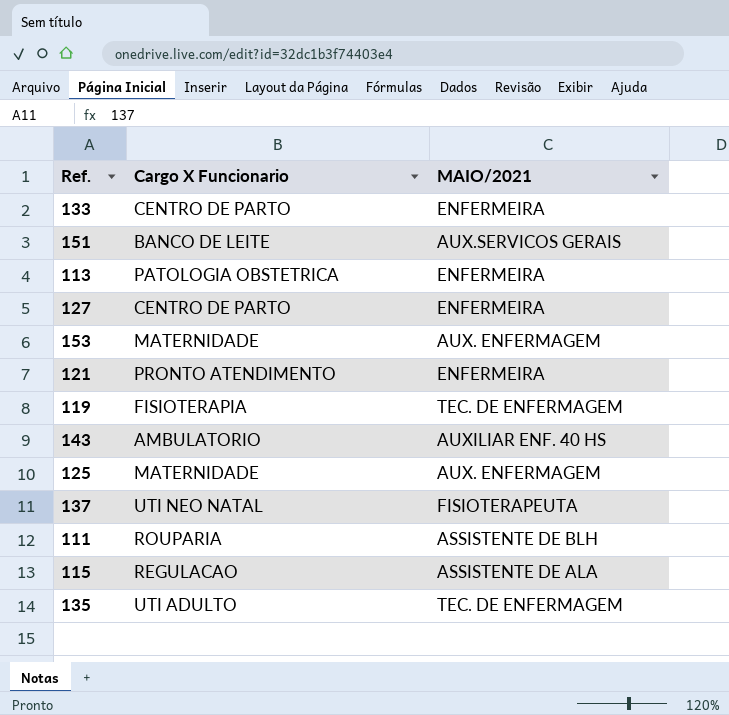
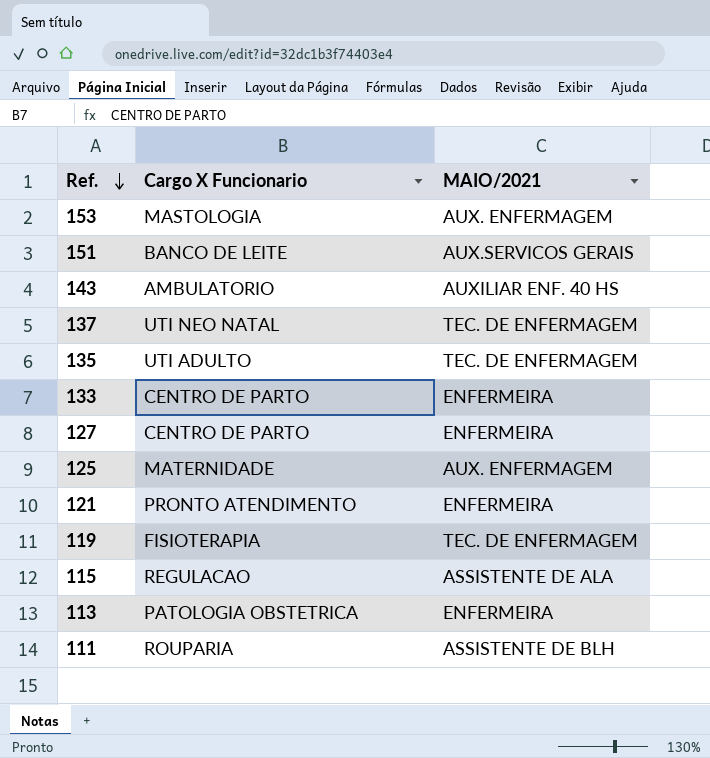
row order: none -> Ref. descending
153 | Cargo X Funcionario: MATERNIDADE -> MASTOLOGIA
137 | MAIO/2021: FISIOTERAPEUTA -> TEC. DE ENFERMAGEM

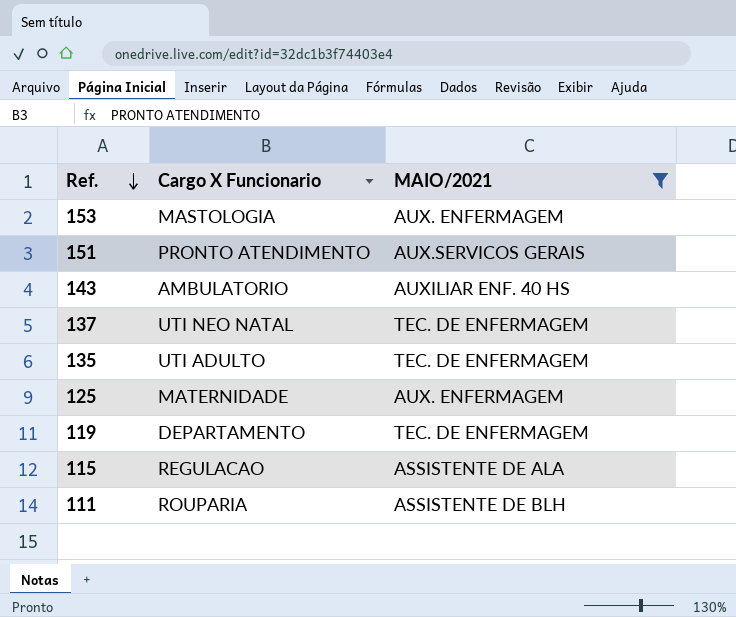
filter: none -> MAIO/2021 != ENFERMEIRA
151 | Cargo X Funcionario: BANCO DE LEITE -> PRONTO ATENDIMENTO
119 | Cargo X Funcionario: FISIOTERAPIA -> DEPARTAMENTO

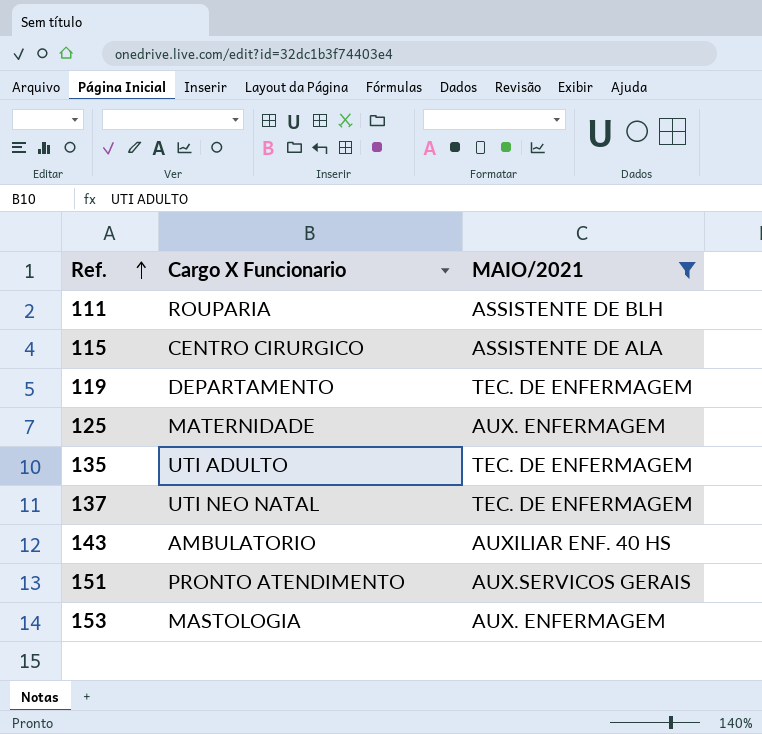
row order: Ref. descending -> Ref. ascending
115 | Cargo X Funcionario: REGULACAO -> CENTRO CIRURGICO

